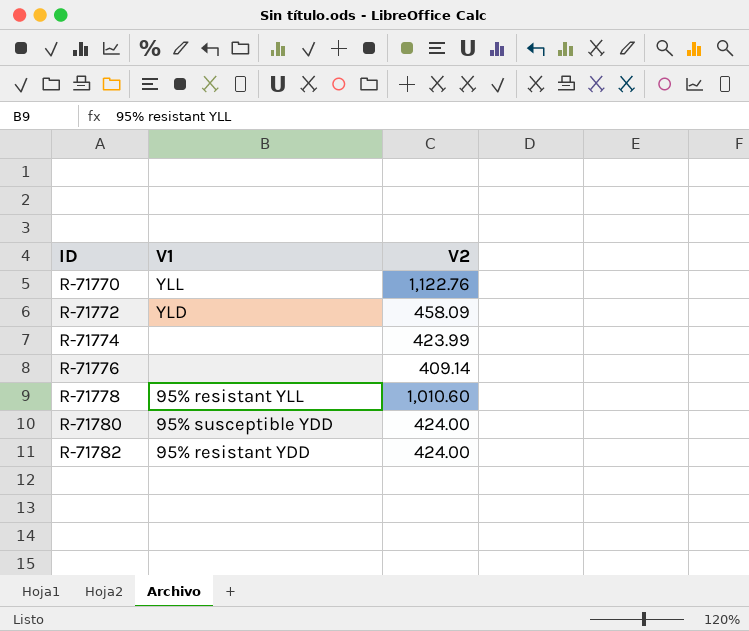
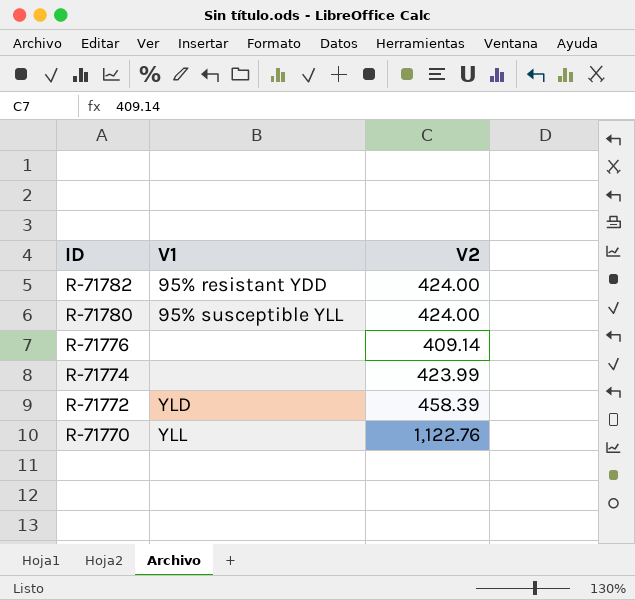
row order: ID ascending -> ID descending
row R-71778: 95% resistant YLL | 1,010.60 -> none
R-71780 | V1: 95% susceptible YDD -> 95% susceptible YLL
R-71772 | V2: 458.09 -> 458.39

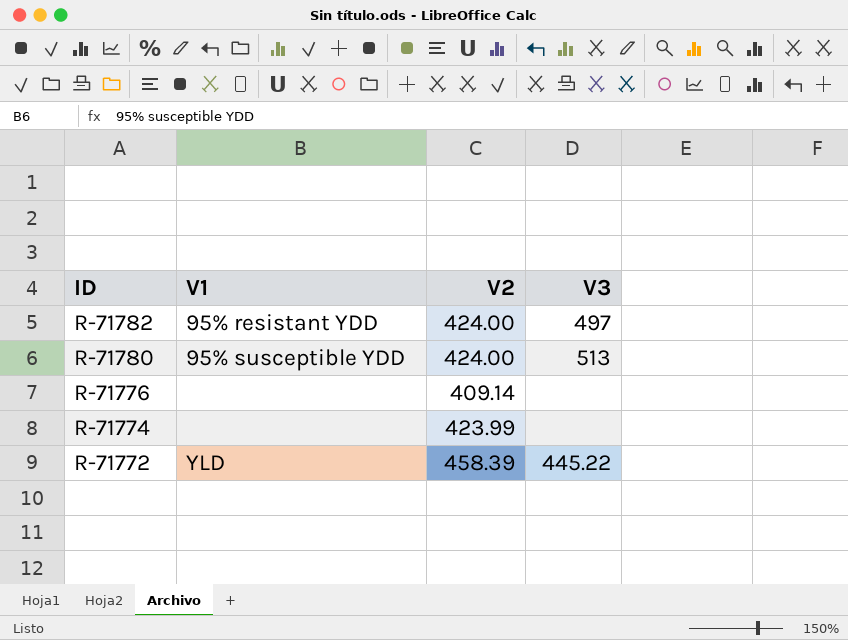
column V3 | position: none -> 4
row R-71770: YLL | 1,122.76 -> none
R-71780 | V1: 95% susceptible YLL -> 95% susceptible YDD

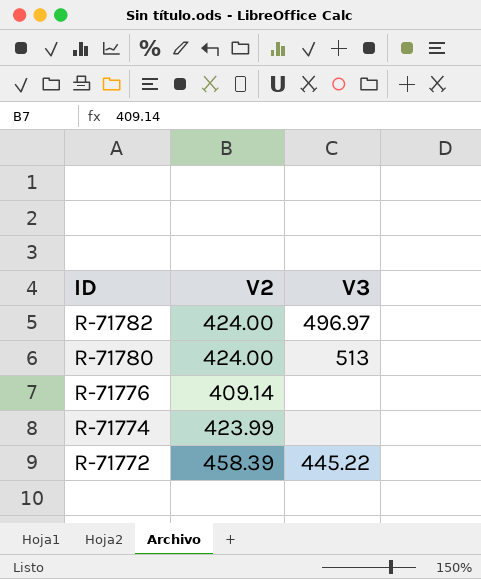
column V1 | position: 2 -> none
R-71782 | V3: 497 -> 496.97

